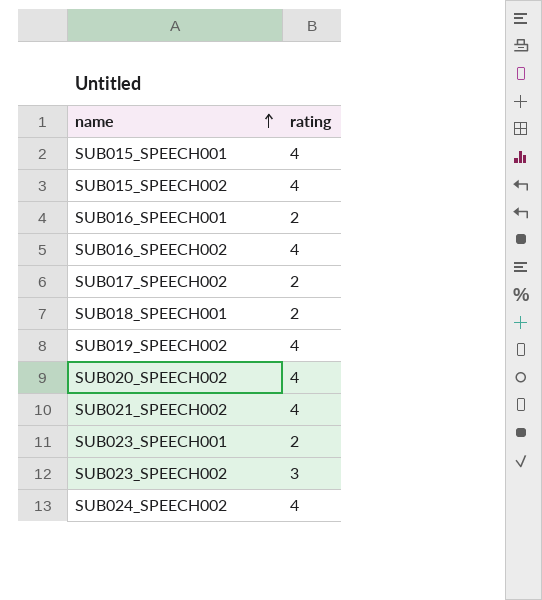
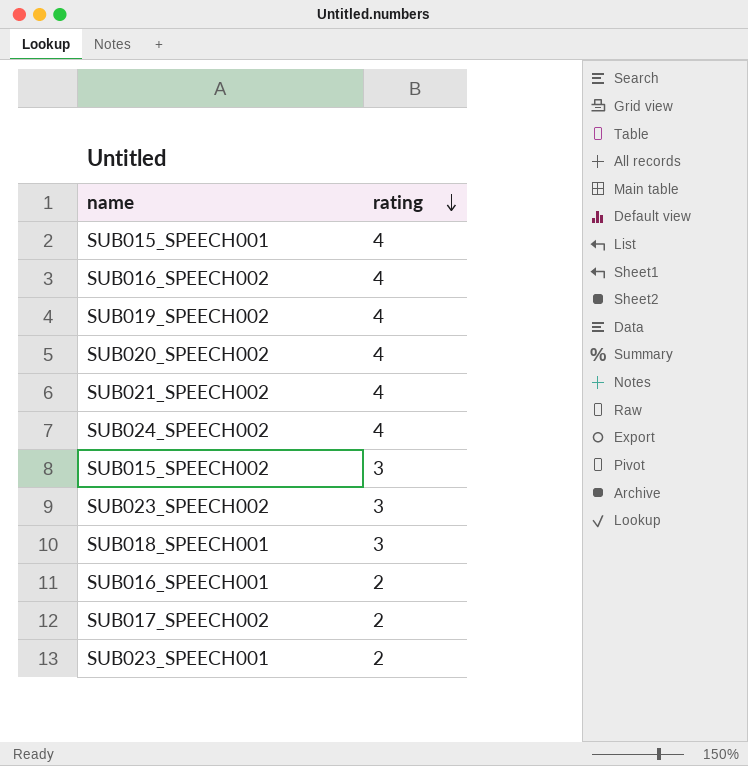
row order: name ascending -> rating descending
SUB015_SPEECH002 | rating: 4 -> 3
SUB018_SPEECH001 | rating: 2 -> 3

